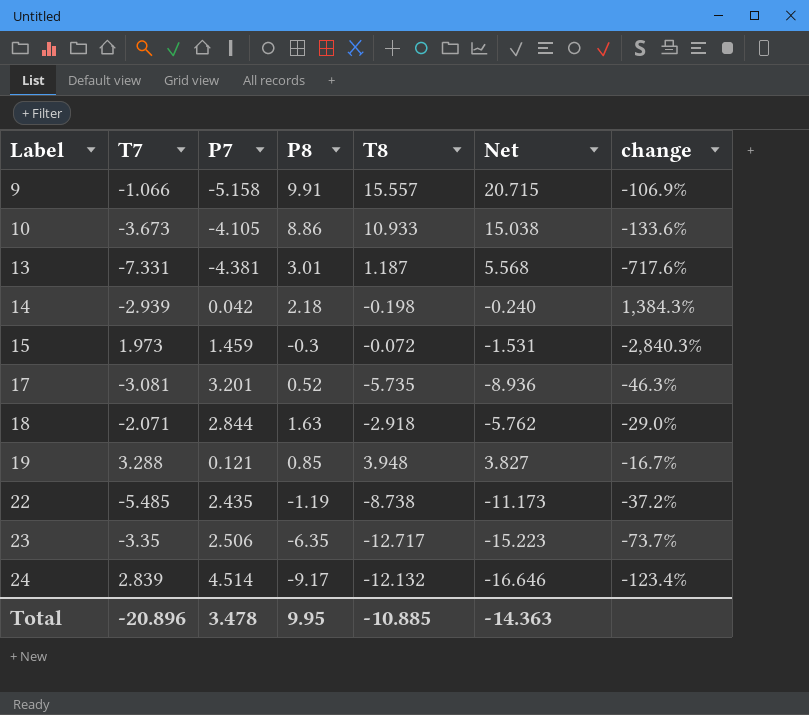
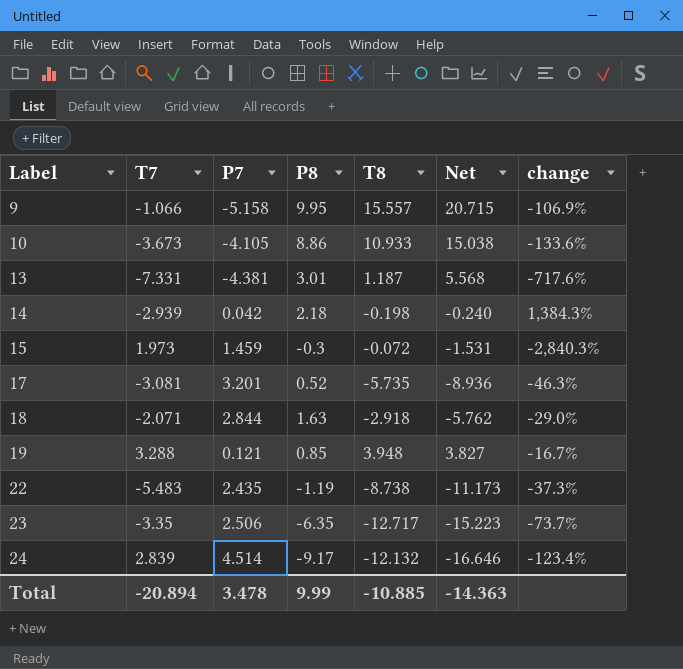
9 | P8: 9.91 -> 9.95
22 | T7: -5.485 -> -5.483
22 | change: -37.2% -> -37.3%
Total | T7: -20.896 -> -20.894
Total | P8: 9.95 -> 9.99

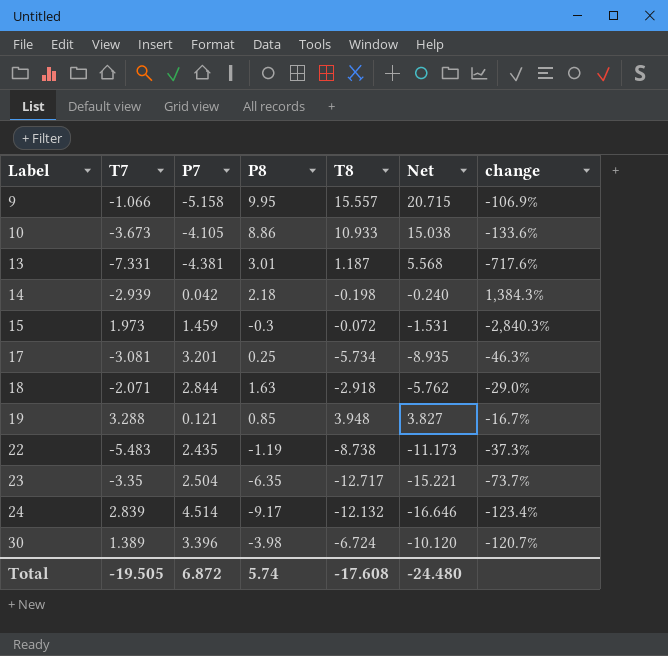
17 | P8: 0.52 -> 0.25
17 | T8: -5.735 -> -5.734
17 | Net: -8.936 -> -8.935
23 | P7: 2.506 -> 2.504
23 | Net: -15.223 -> -15.221
row 30: none -> 1.389 | 3.396 | -3.98 | -6.724 | -10.120 | -120.7%
Total | T7: -20.894 -> -19.505
Total | P7: 3.478 -> 6.872
Total | P8: 9.99 -> 5.74
Total | T8: -10.885 -> -17.608
Total | Net: -14.363 -> -24.480

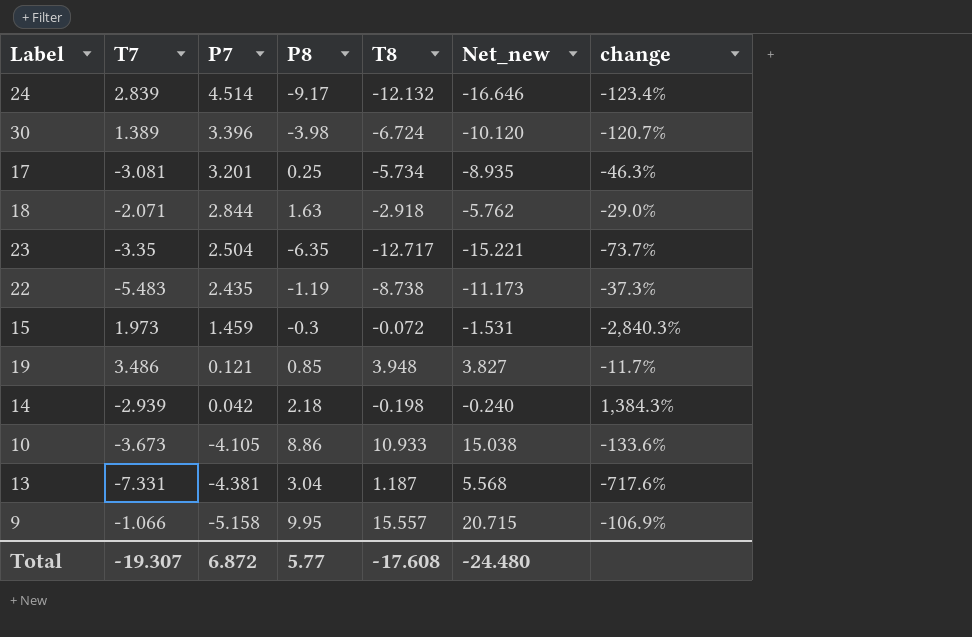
row order: Label ascending -> P7 descending
column name: Net -> Net_new
19 | T7: 3.288 -> 3.486
19 | change: -16.7% -> -11.7%
13 | P8: 3.01 -> 3.04
Total | T7: -19.505 -> -19.307
Total | P8: 5.74 -> 5.77

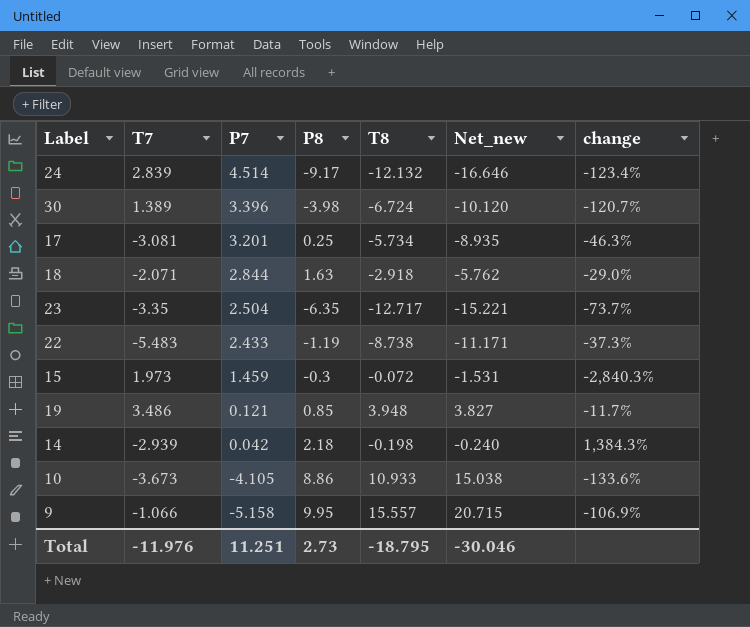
row 13: -7.331 | -4.381 | 3.04 | 1.187 | 5.568 | -717.6% -> none
22 | P7: 2.435 -> 2.433
22 | Net_new: -11.173 -> -11.171
Total | T7: -19.307 -> -11.976
Total | P7: 6.872 -> 11.251
Total | P8: 5.77 -> 2.73
Total | T8: -17.608 -> -18.795
Total | Net_new: -24.480 -> -30.046

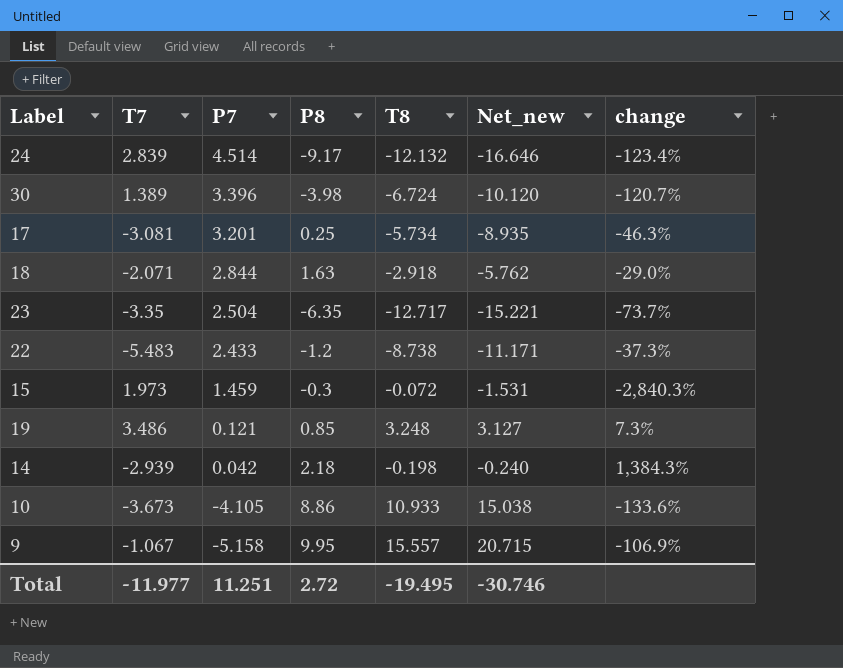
22 | P8: -1.19 -> -1.2
19 | T8: 3.948 -> 3.248
19 | Net_new: 3.827 -> 3.127
19 | change: -11.7% -> 7.3%
9 | T7: -1.066 -> -1.067
Total | T7: -11.976 -> -11.977
Total | P8: 2.73 -> 2.72
Total | T8: -18.795 -> -19.495
Total | Net_new: -30.046 -> -30.746

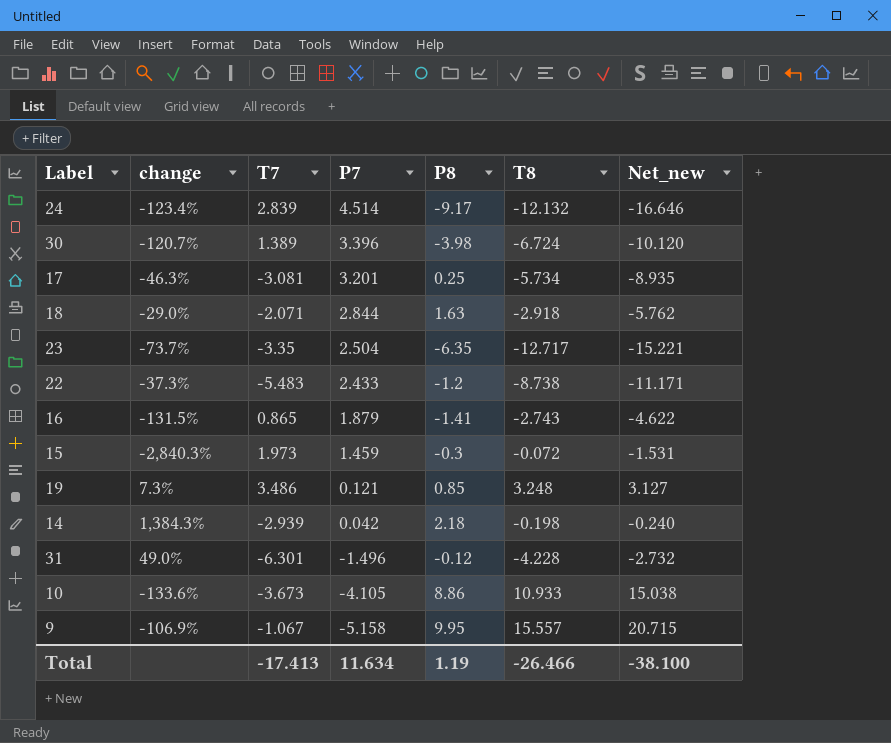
column change | position: 7 -> 2
row 16: none -> -131.5% | 0.865 | 1.879 | -1.41 | -2.743 | -4.622
row 31: none -> 49.0% | -6.301 | -1.496 | -0.12 | -4.228 | -2.732
Total | T7: -11.977 -> -17.413
Total | P7: 11.251 -> 11.634
Total | P8: 2.72 -> 1.19
Total | T8: -19.495 -> -26.466
Total | Net_new: -30.746 -> -38.100

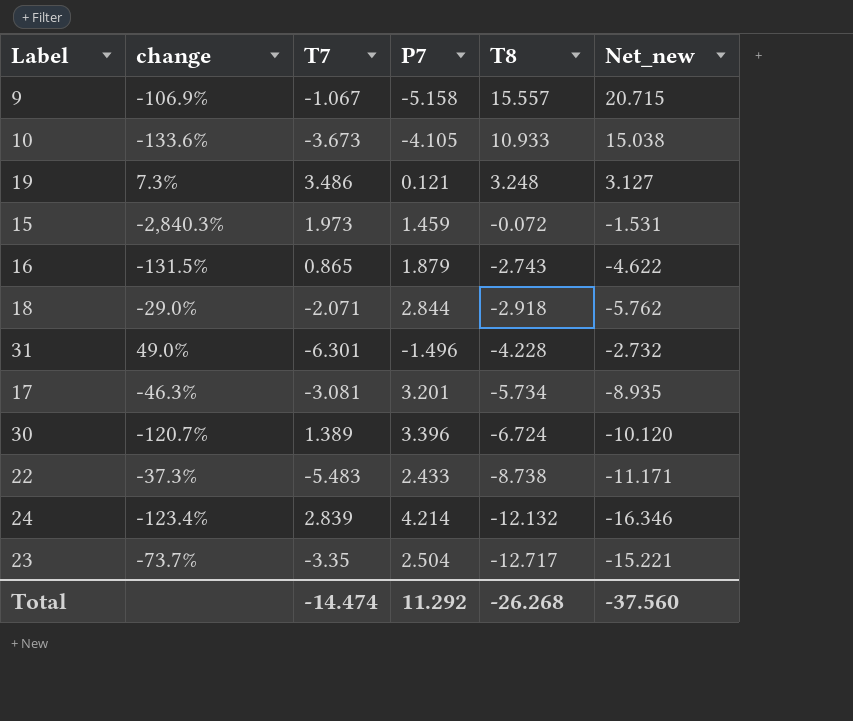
row order: P7 descending -> T8 descending
column P8 | position: 5 -> none
row 14: 1,384.3% | -2.939 | 0.042 | 2.18 | -0.198 | -0.240 -> none
24 | P7: 4.514 -> 4.214
24 | Net_new: -16.646 -> -16.346
Total | T7: -17.413 -> -14.474
Total | P7: 11.634 -> 11.292
Total | T8: -26.466 -> -26.268
Total | Net_new: -38.100 -> -37.560

